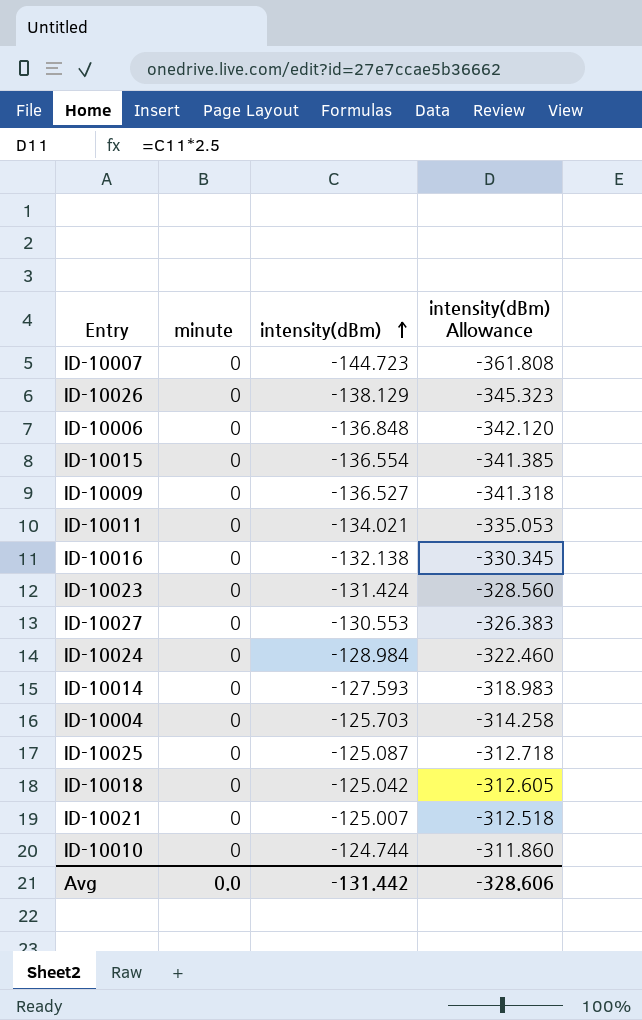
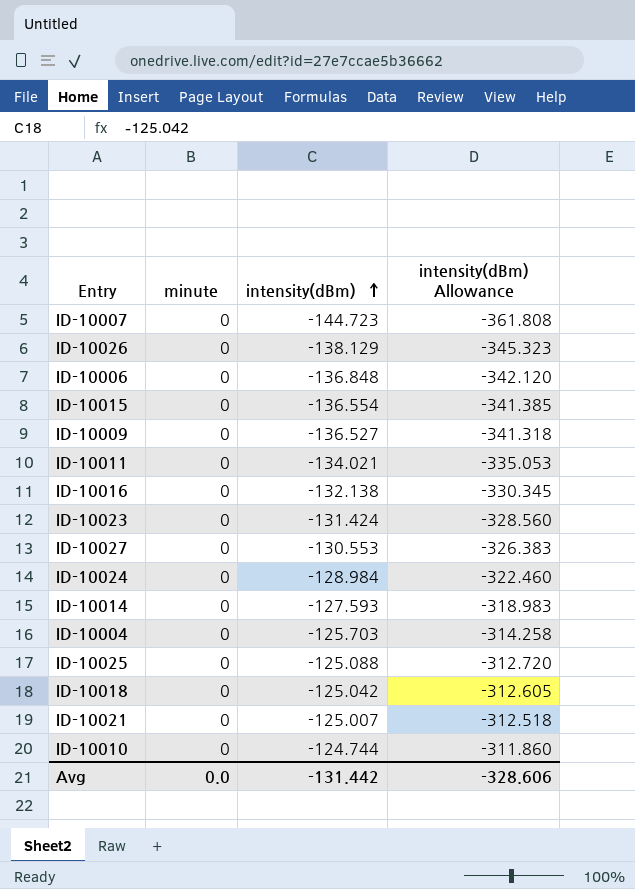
ID-10025 | intensity(dBm): -125.087 -> -125.088
ID-10025 | intensity(dBm) Allowance: -312.718 -> -312.720

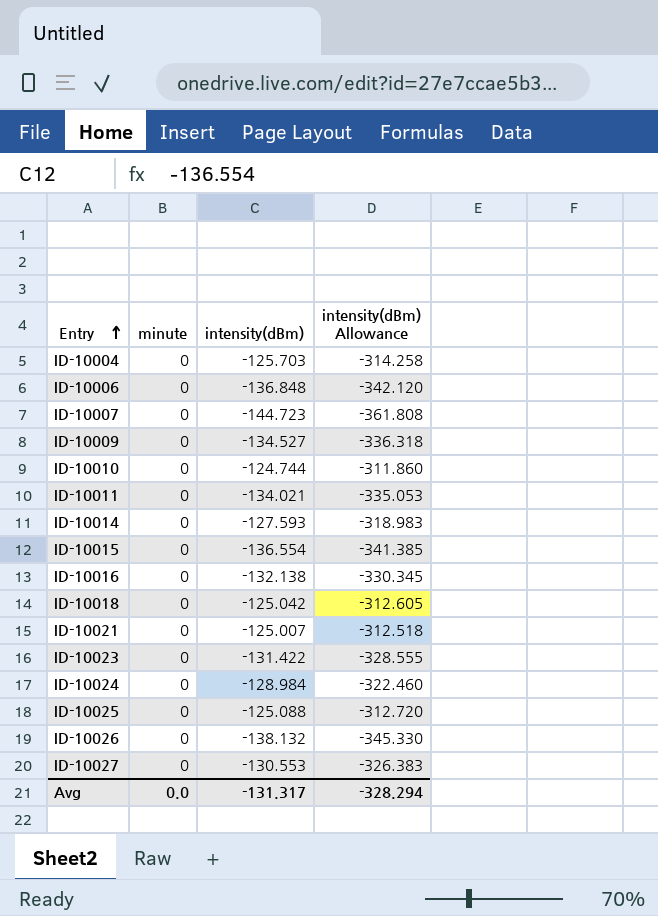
row order: intensity(dBm) ascending -> Entry ascending
ID-10009 | intensity(dBm): -136.527 -> -134.527
ID-10009 | intensity(dBm) Allowance: -341.318 -> -336.318
ID-10023 | intensity(dBm): -131.424 -> -131.422
ID-10023 | intensity(dBm) Allowance: -328.560 -> -328.555
ID-10026 | intensity(dBm): -138.129 -> -138.132
ID-10026 | intensity(dBm) Allowance: -345.323 -> -345.330
Avg | intensity(dBm): -131.442 -> -131.317
Avg | intensity(dBm) Allowance: -328.606 -> -328.294

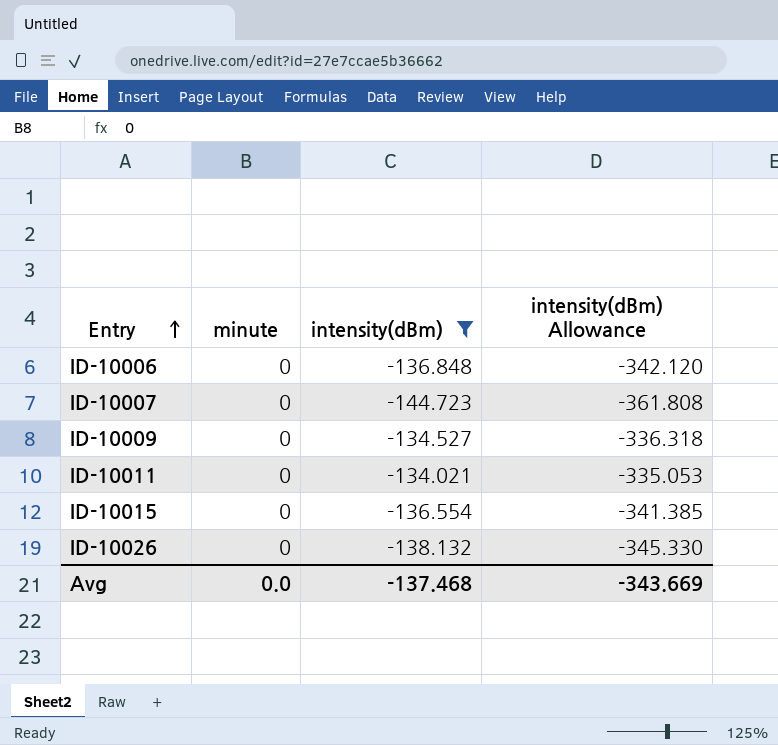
filter: none -> intensity(dBm) <= -134.021
Avg | intensity(dBm): -131.317 -> -137.468
Avg | intensity(dBm) Allowance: -328.294 -> -343.669

